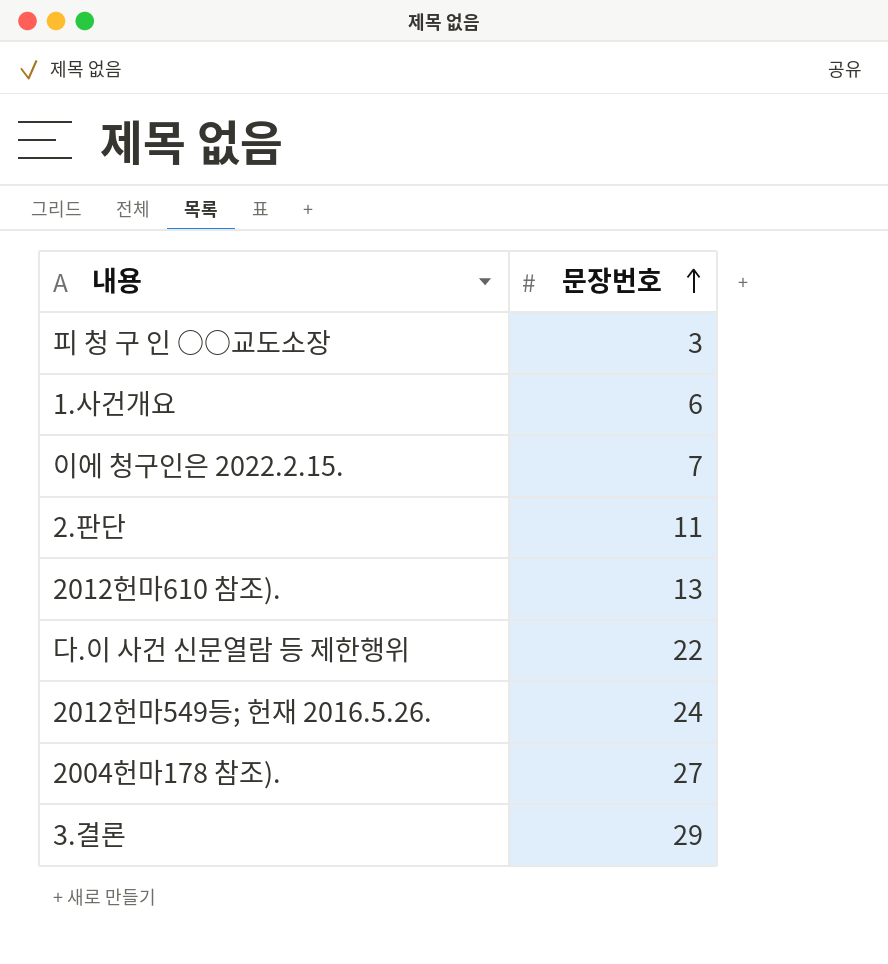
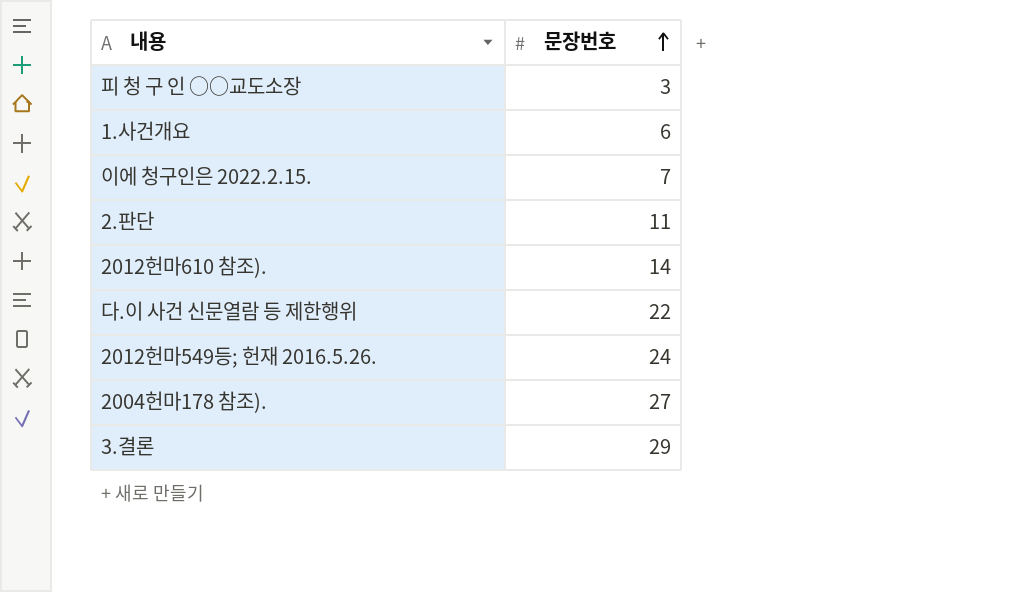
2012헌마610 참조). | 문장번호: 13 -> 14

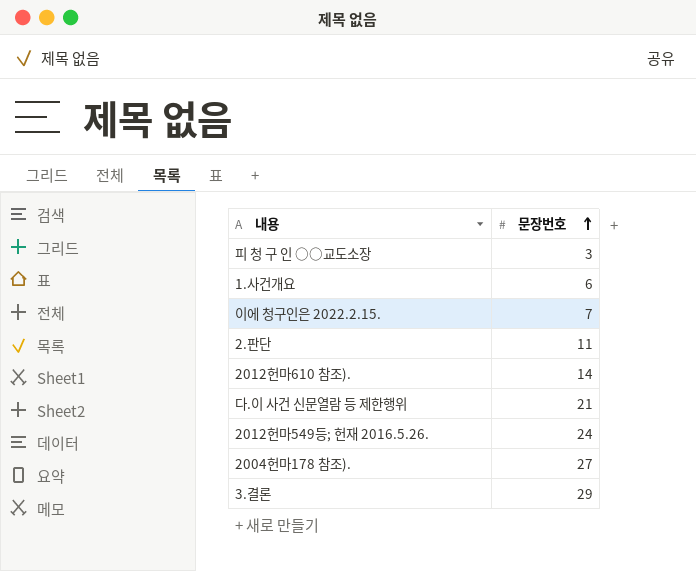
다.이 사건 신문열람 등 제한행위 | 문장번호: 22 -> 21

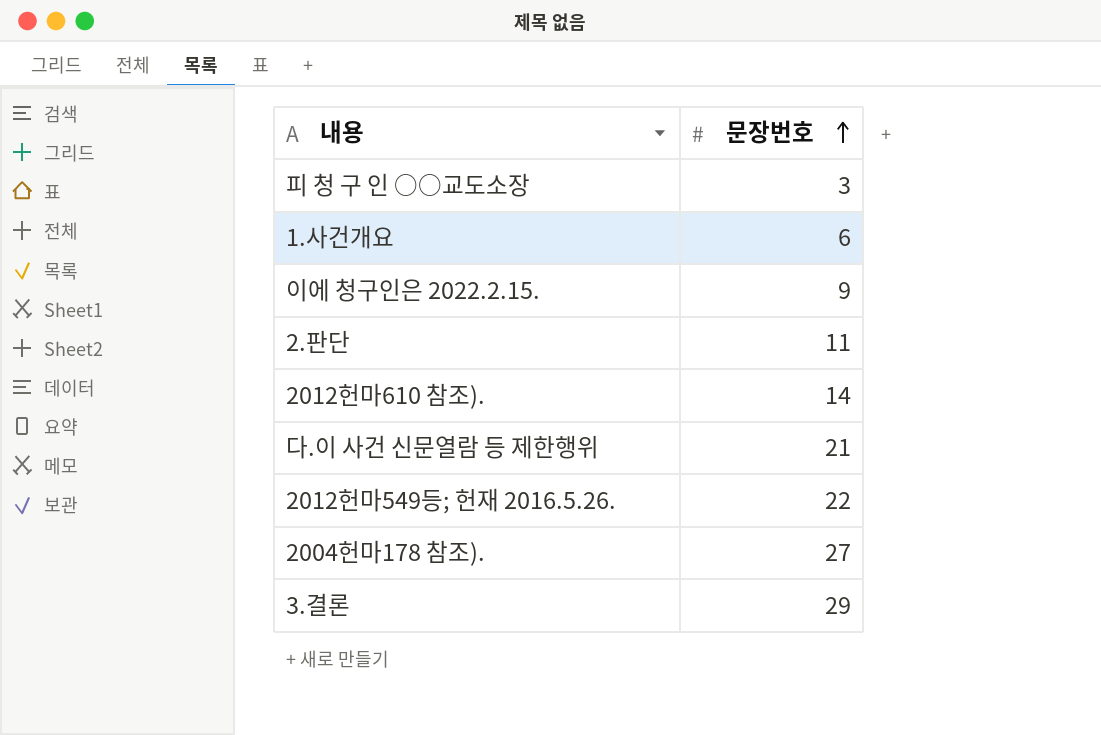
이에 청구인은 2022.2.15. | 문장번호: 7 -> 9
2012헌마549등; 헌재 2016.5.26. | 문장번호: 24 -> 22

